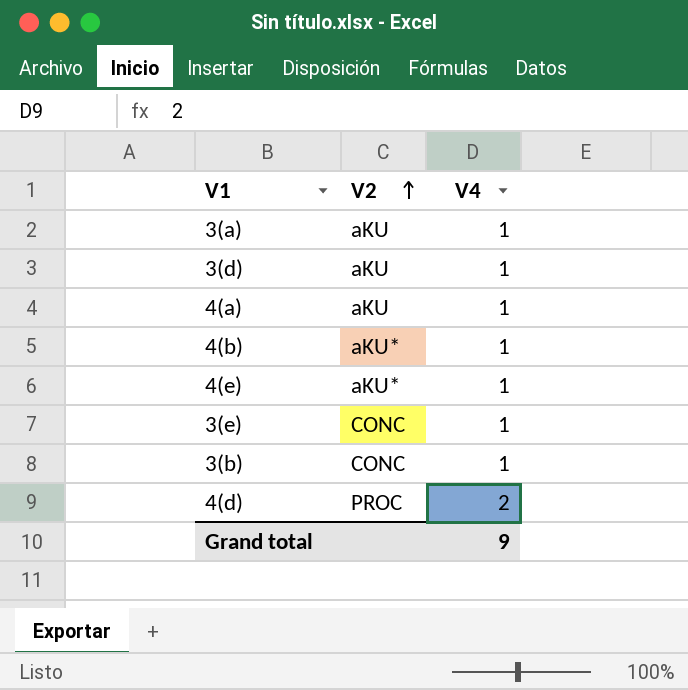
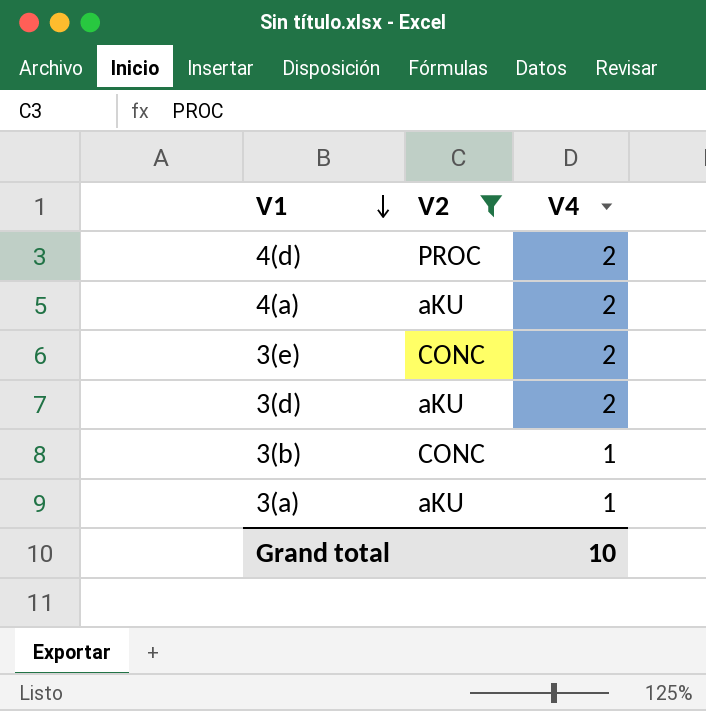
filter: none -> V2 != aKU*
row order: V2 ascending -> V1 descending
4(a) | V4: 1 -> 2
3(e) | V4: 1 -> 2
3(d) | V4: 1 -> 2
Grand total | V4: 9 -> 10

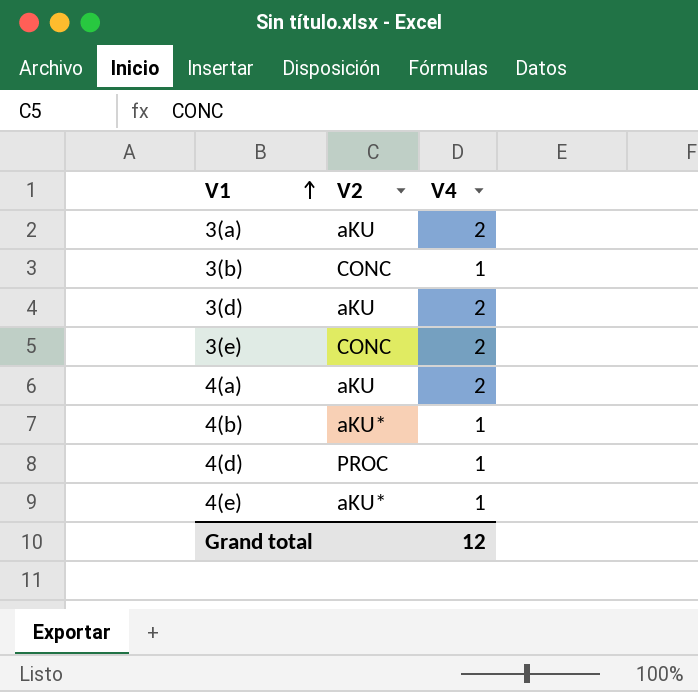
filter: V2 != aKU* -> none
row order: V1 descending -> V1 ascending
3(a) | V4: 1 -> 2
4(d) | V4: 2 -> 1
Grand total | V4: 10 -> 12

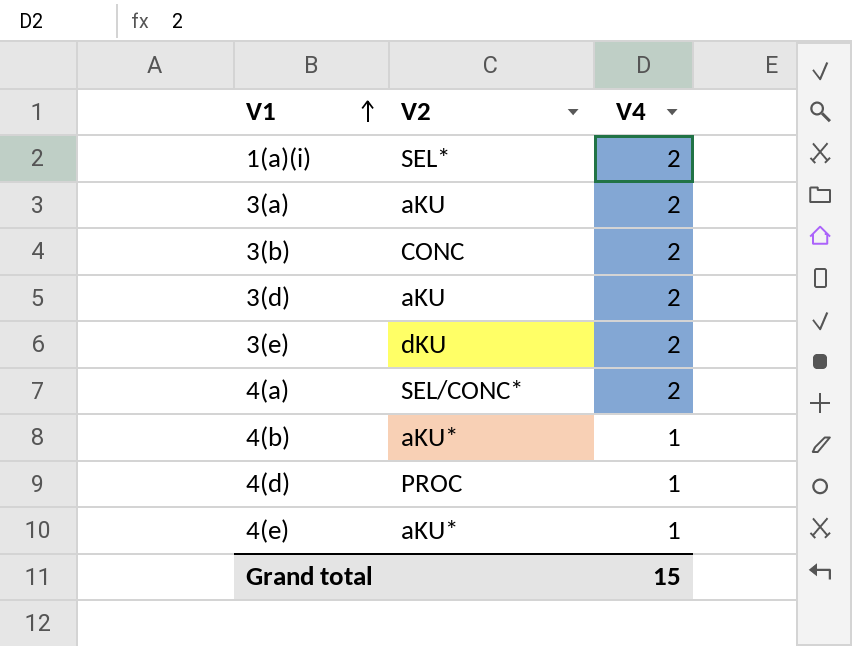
row 1(a)(i): none -> SEL* | 2
3(b) | V4: 1 -> 2
3(e) | V2: CONC -> dKU
4(a) | V2: aKU -> SEL/CONC*
Grand total | V4: 12 -> 15

